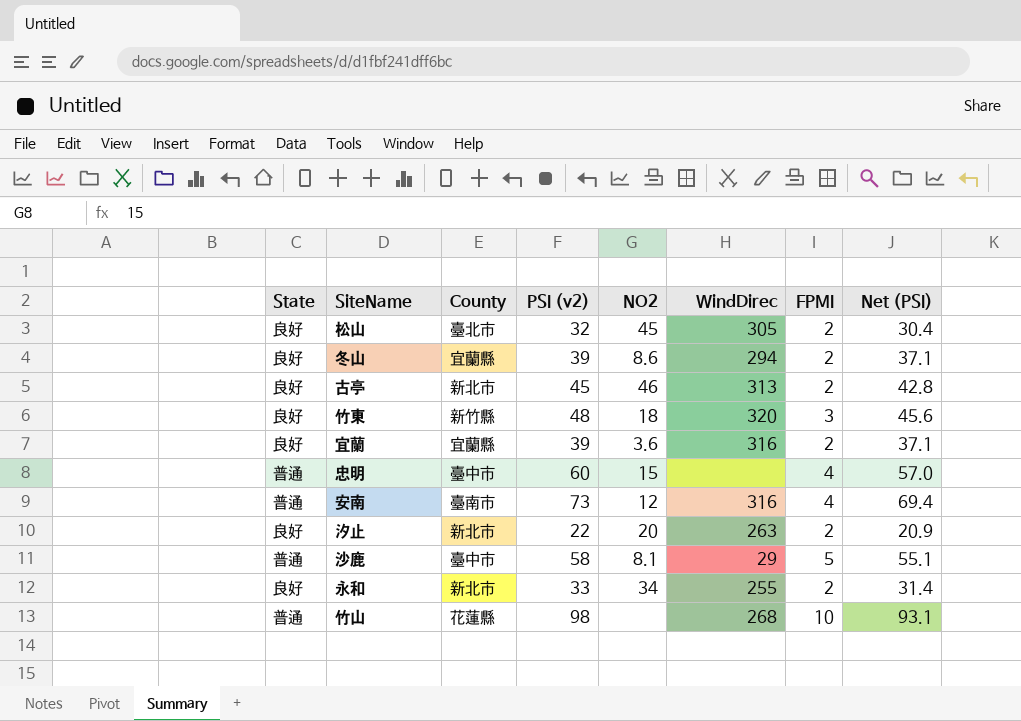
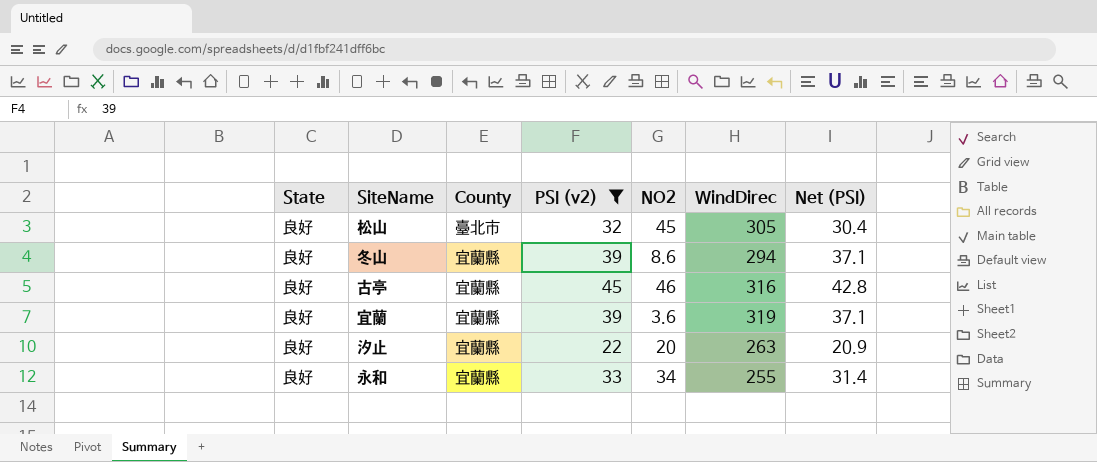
filter: none -> PSI (v2) <= 45
column FPMI | position: 7 -> none
古亭 | County: 新北市 -> 宜蘭縣
古亭 | WindDirec: 313 -> 316
宜蘭 | WindDirec: 316 -> 319
汐止 | County: 新北市 -> 宜蘭縣
永和 | County: 新北市 -> 宜蘭縣

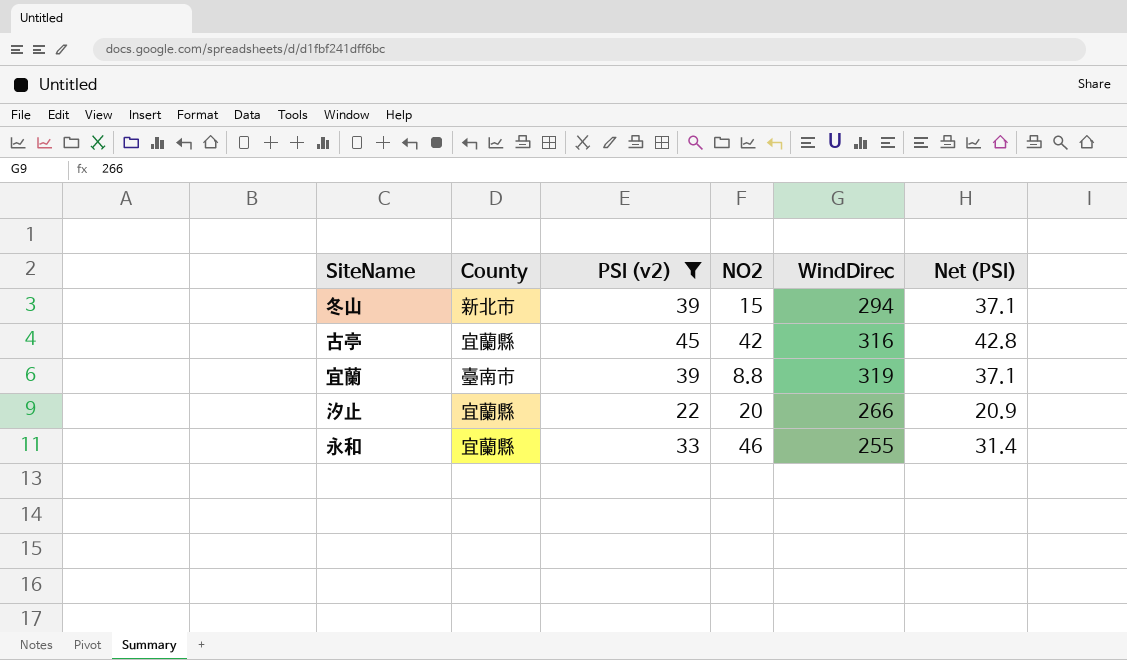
column State | position: 1 -> none
row 松山: 良好 | 臺北市 | 32 | 45 | 305 | 30.4 -> none
冬山 | County: 宜蘭縣 -> 新北市
冬山 | NO2: 8.6 -> 15
古亭 | NO2: 46 -> 42
宜蘭 | County: 宜蘭縣 -> 臺南市
宜蘭 | NO2: 3.6 -> 8.8
汐止 | WindDirec: 263 -> 266
永和 | NO2: 34 -> 46

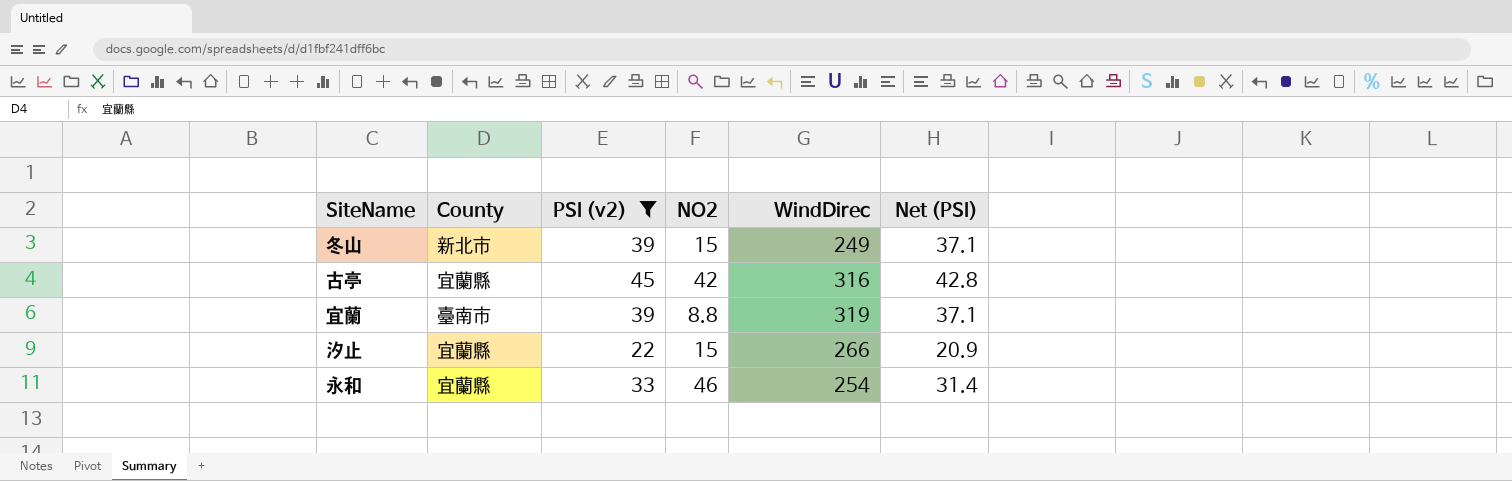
冬山 | WindDirec: 294 -> 249
汐止 | NO2: 20 -> 15
永和 | WindDirec: 255 -> 254

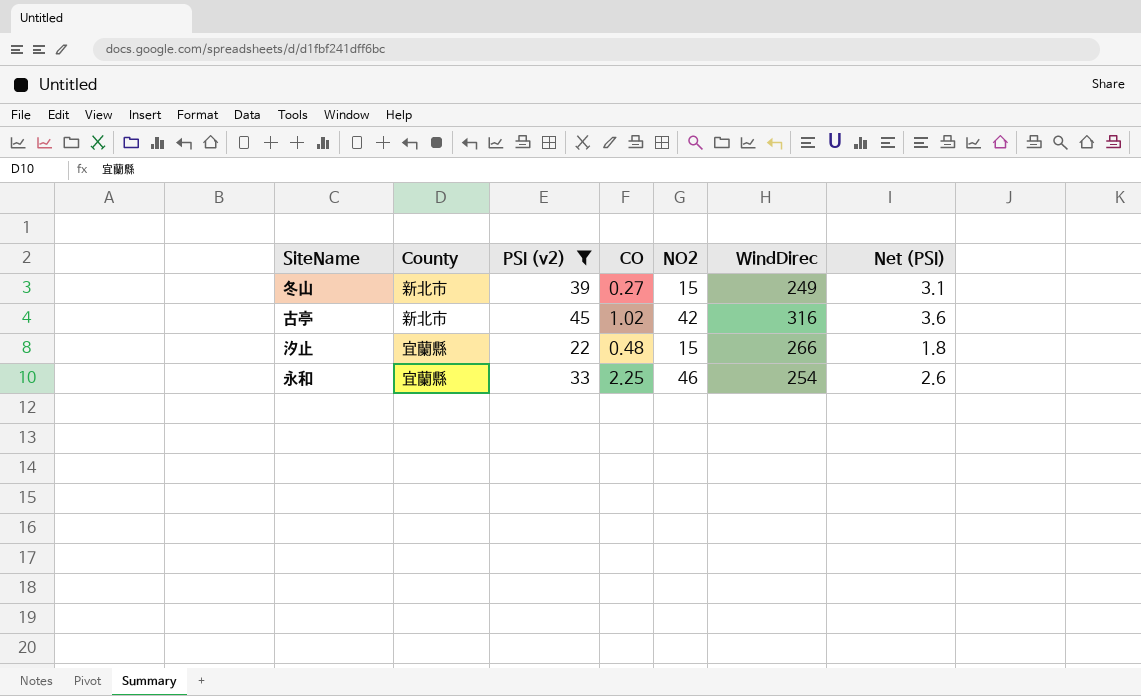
column CO | position: none -> 4
column Net (PSI) | formula: [PSI (v2)] * 0.95 -> [PSI (v2)] * 0.08
row 宜蘭: 臺南市 | 39 | 8.8 | 319 | 37.1 -> none
古亭 | County: 宜蘭縣 -> 新北市

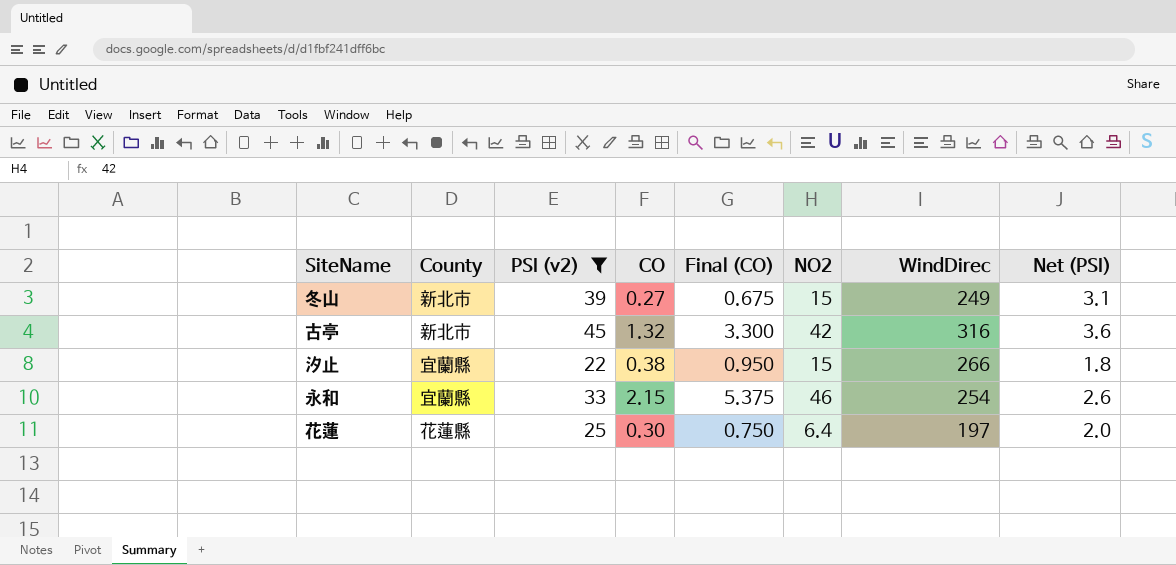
column Final (CO) | formula: none -> [CO] * 2.5
古亭 | CO: 1.02 -> 1.32
汐止 | CO: 0.48 -> 0.38
永和 | CO: 2.25 -> 2.15
row 花蓮: none -> 花蓮縣 | 25 | 0.30 | 0.750 | 6.4 | 197 | 2.0

